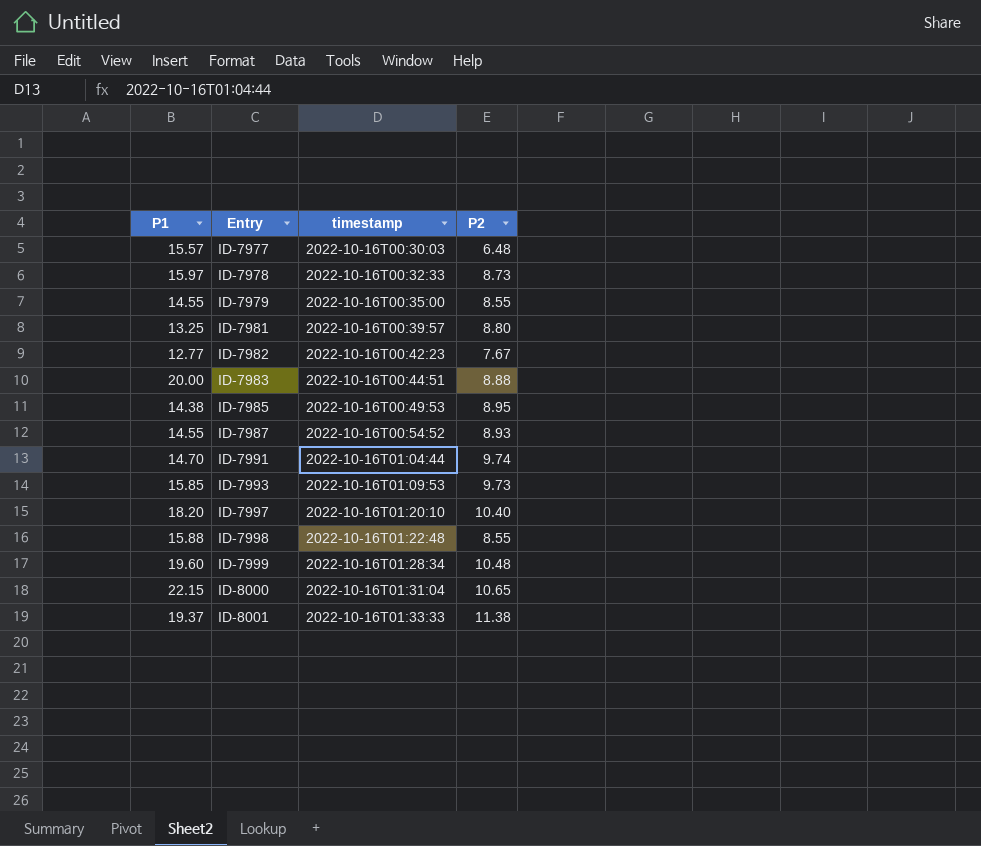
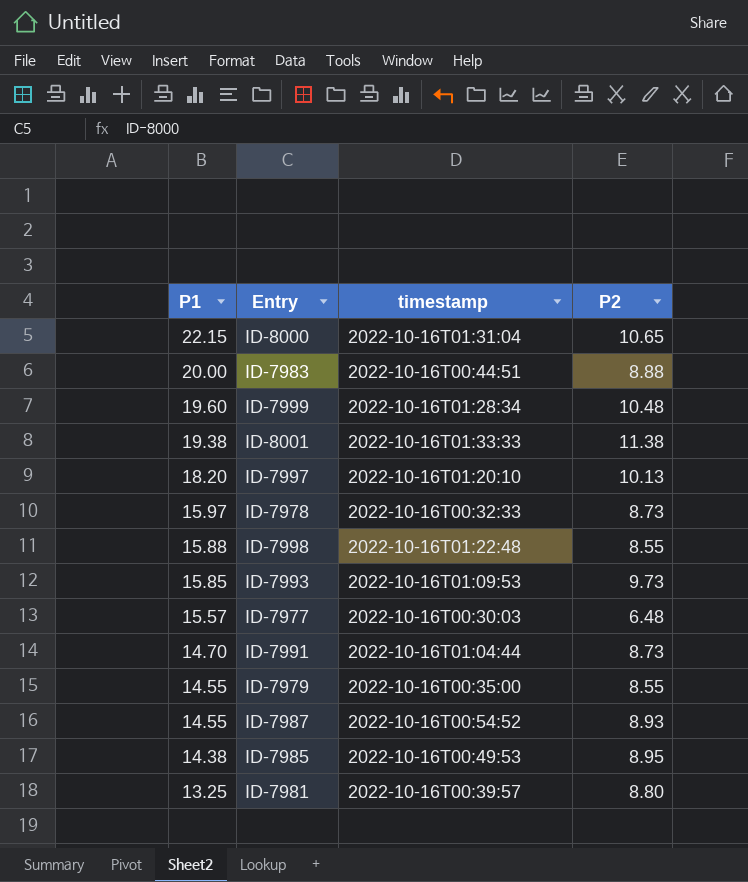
row order: Entry ascending -> P1 descending
row ID-7982: 12.77 | 2022-10-16T00:42:23 | 7.67 -> none
ID-8001 | P1: 19.37 -> 19.38
ID-7997 | P2: 10.40 -> 10.13
ID-7991 | P2: 9.74 -> 8.73

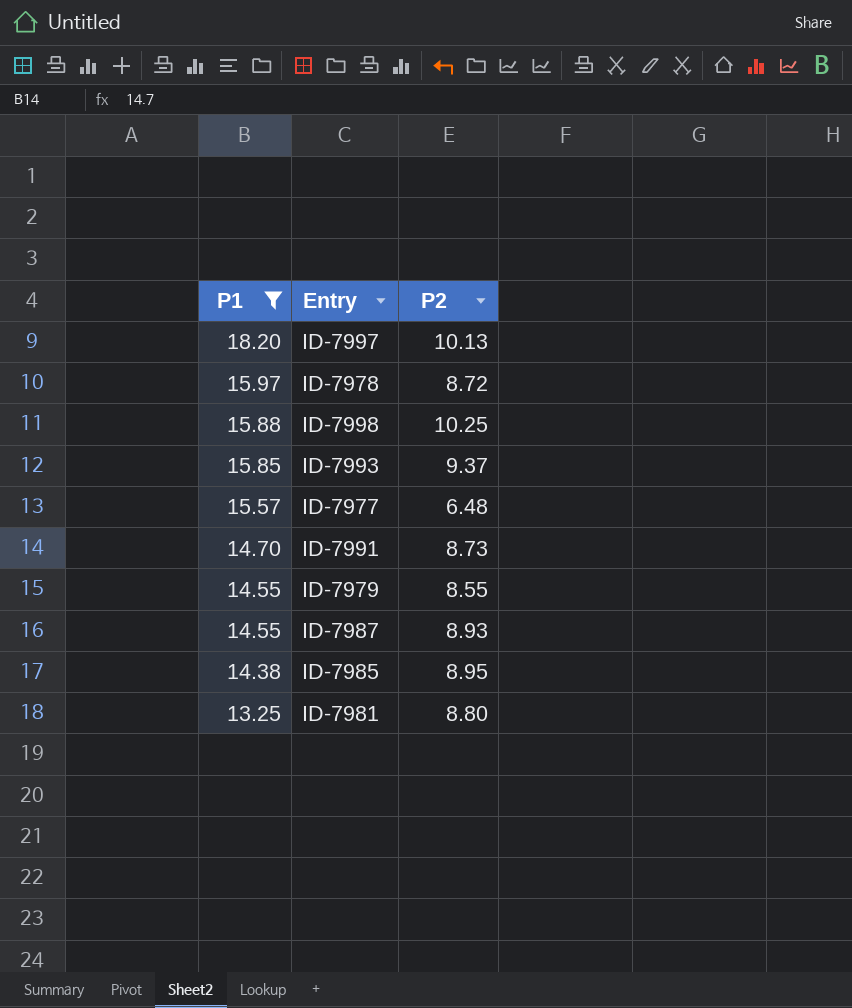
filter: none -> P1 <= 18.20
column timestamp | position: 3 -> none
ID-7978 | P2: 8.73 -> 8.72
ID-7998 | P2: 8.55 -> 10.25
ID-7993 | P2: 9.73 -> 9.37

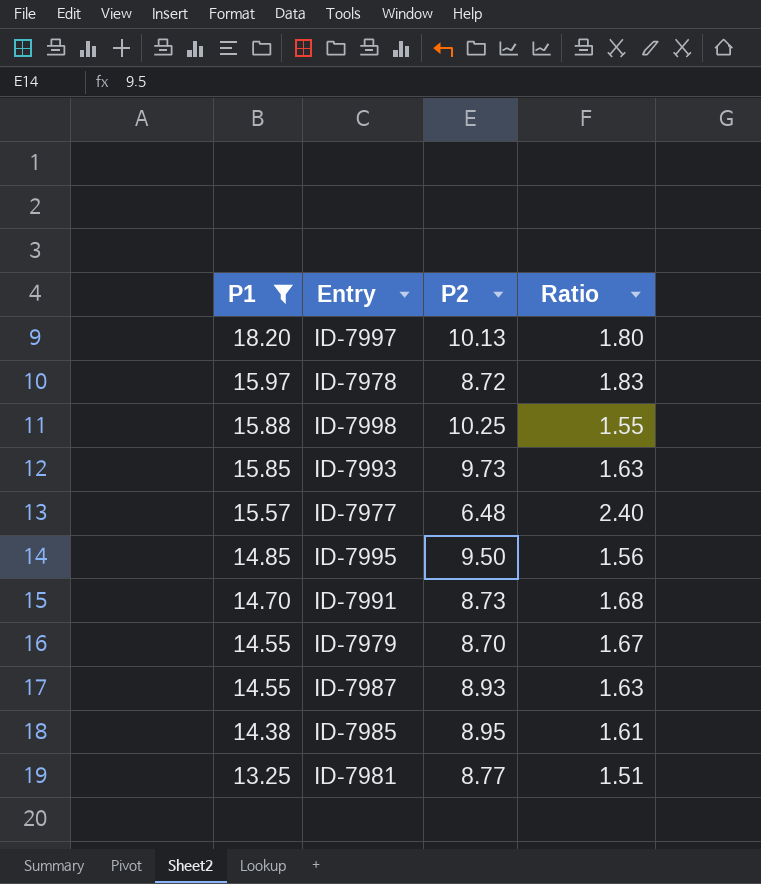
column Ratio | formula: none -> [P1] / [P2]
ID-7993 | P2: 9.37 -> 9.73
row ID-7995: none -> 14.85 | 9.50 | 1.56
ID-7979 | P2: 8.55 -> 8.70
ID-7981 | P2: 8.80 -> 8.77

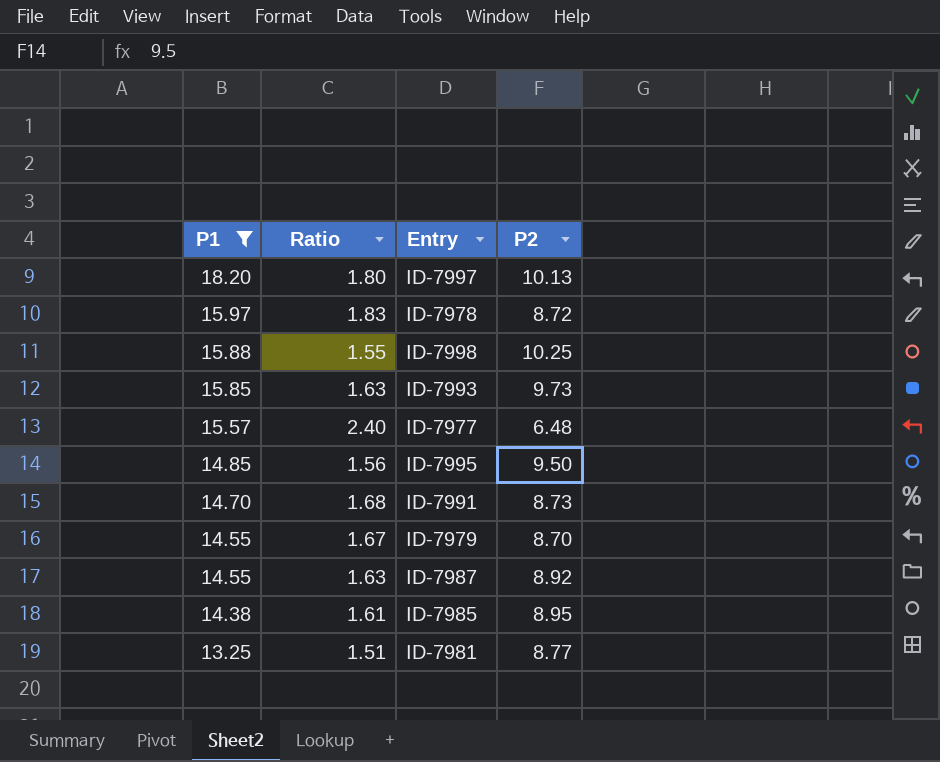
column Ratio | position: 4 -> 2
ID-7987 | P2: 8.93 -> 8.92

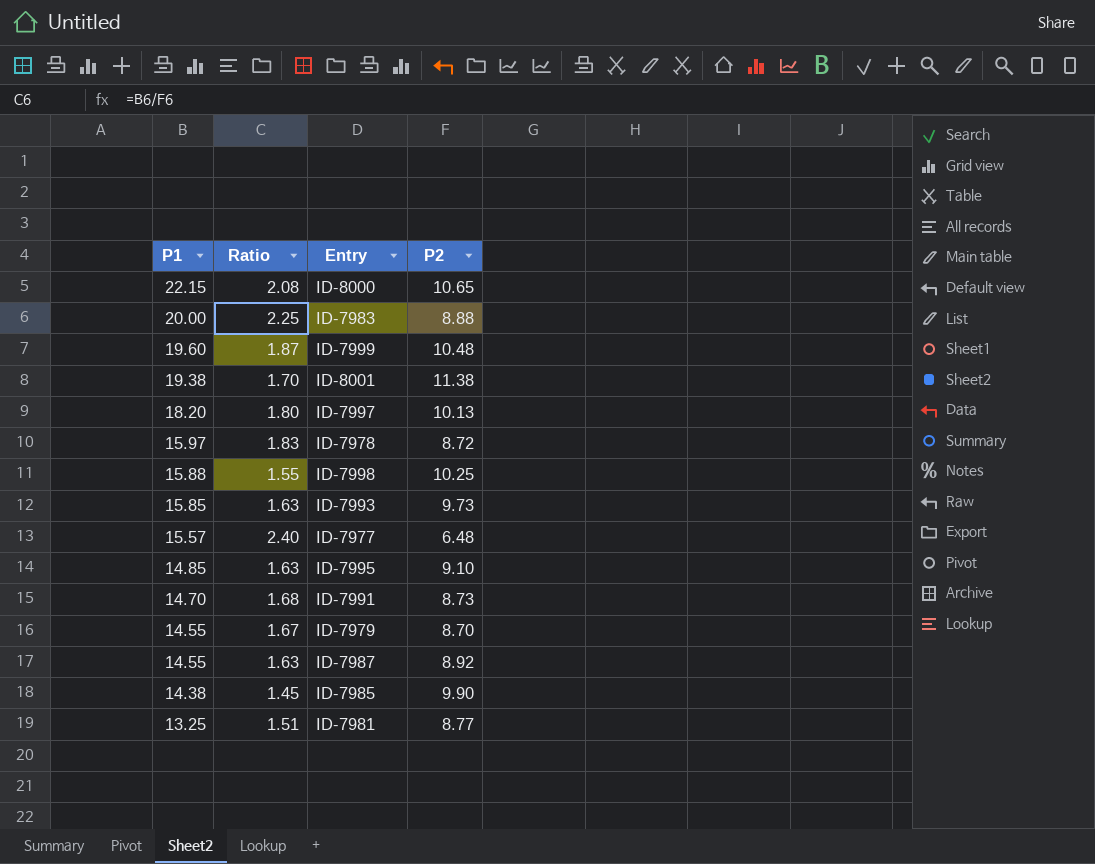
filter: P1 <= 18.20 -> none
ID-7995 | Ratio: 1.56 -> 1.63
ID-7995 | P2: 9.50 -> 9.10
ID-7985 | Ratio: 1.61 -> 1.45
ID-7985 | P2: 8.95 -> 9.90

